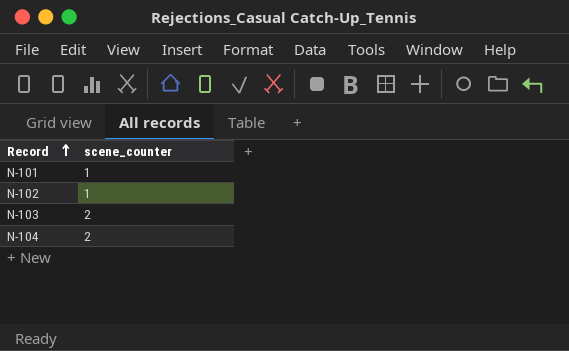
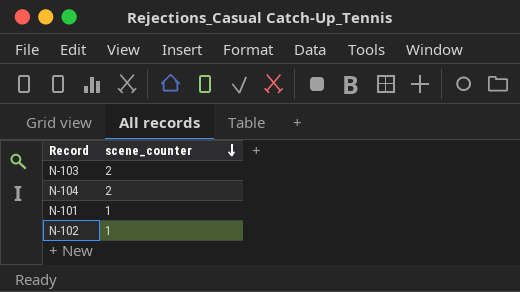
row order: Record ascending -> scene_counter descending

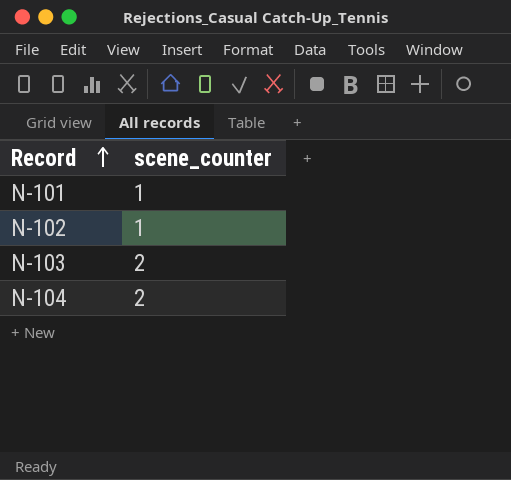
row order: scene_counter descending -> Record ascending

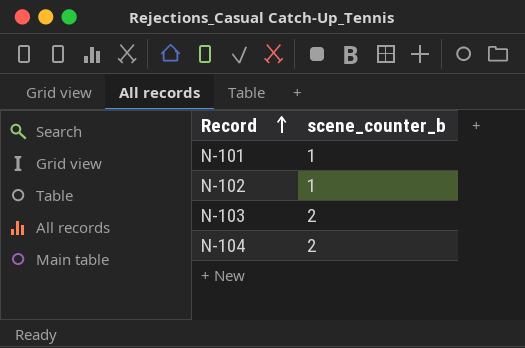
column name: scene_counter -> scene_counter_b

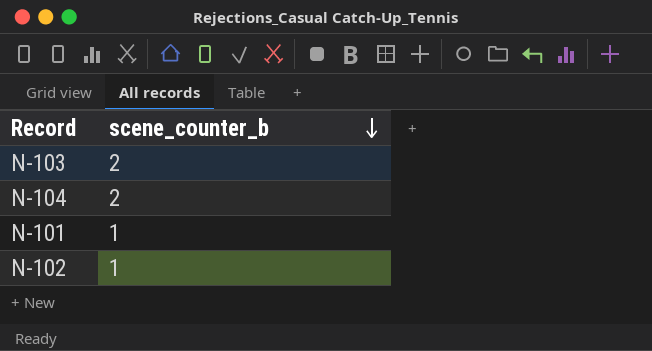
row order: Record ascending -> scene_counter_b descending

